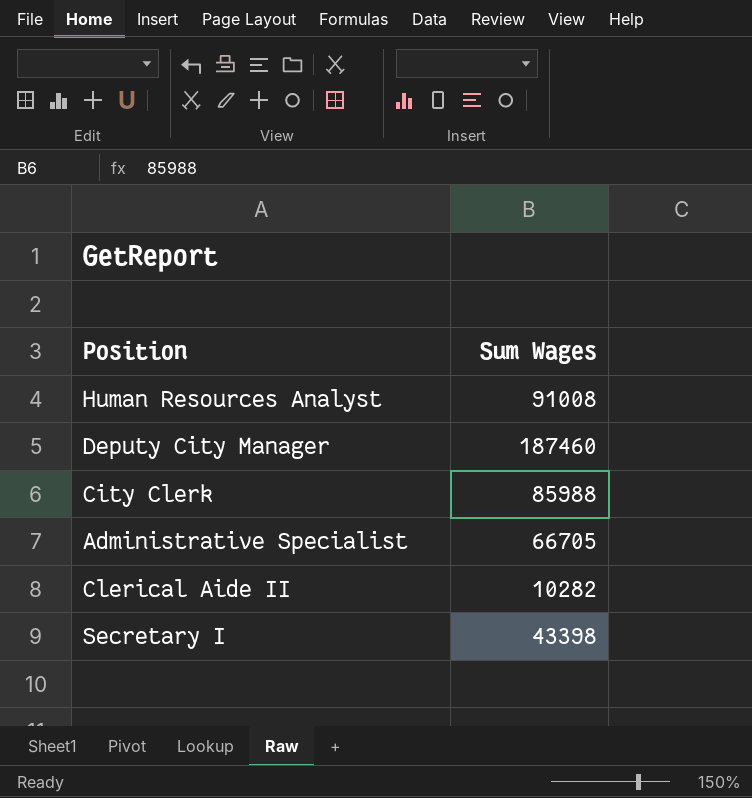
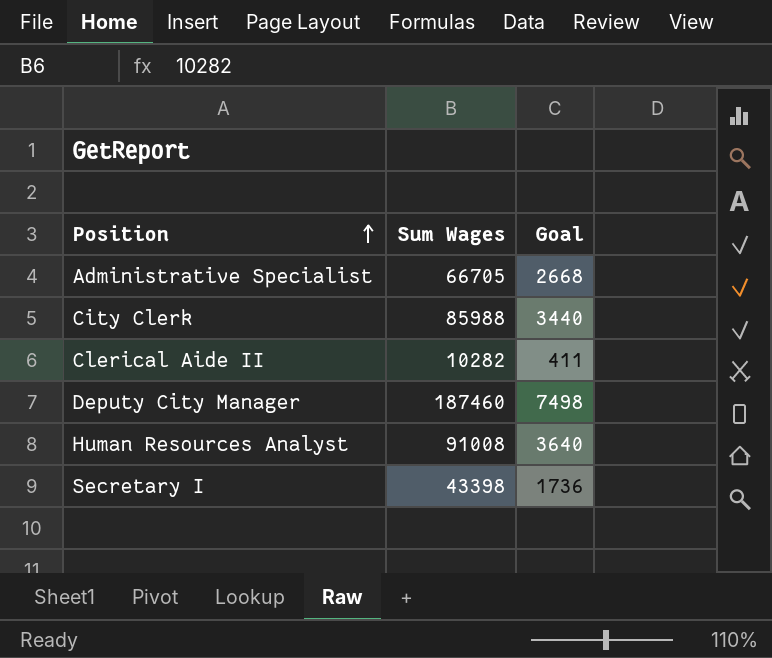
row order: none -> Position ascending
column Goal | formula: none -> [Sum Wages] * 0.04

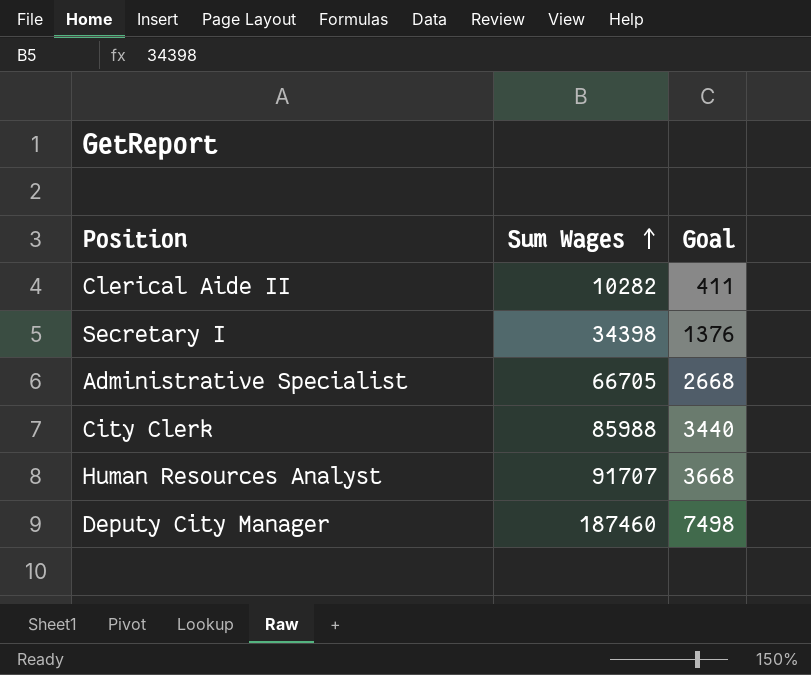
row order: Position ascending -> Sum Wages ascending
Secretary I | Sum Wages: 43398 -> 34398
Secretary I | Goal: 1736 -> 1376
Human Resources Analyst | Sum Wages: 91008 -> 91707
Human Resources Analyst | Goal: 3640 -> 3668

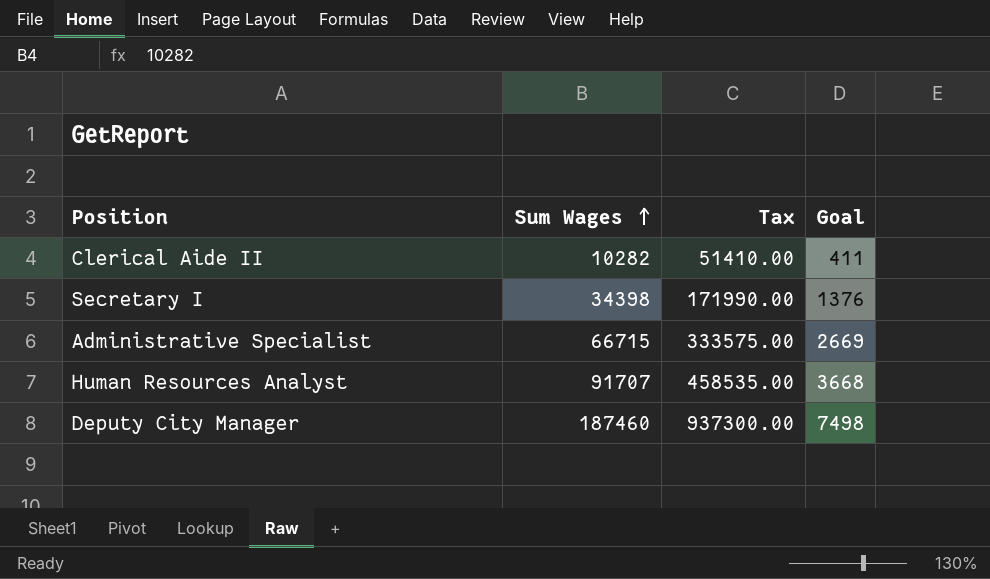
column Tax | formula: none -> [Sum Wages] * 5
row City Clerk: 85988 | 3440 -> none
Administrative Specialist | Sum Wages: 66705 -> 66715
Administrative Specialist | Goal: 2668 -> 2669

